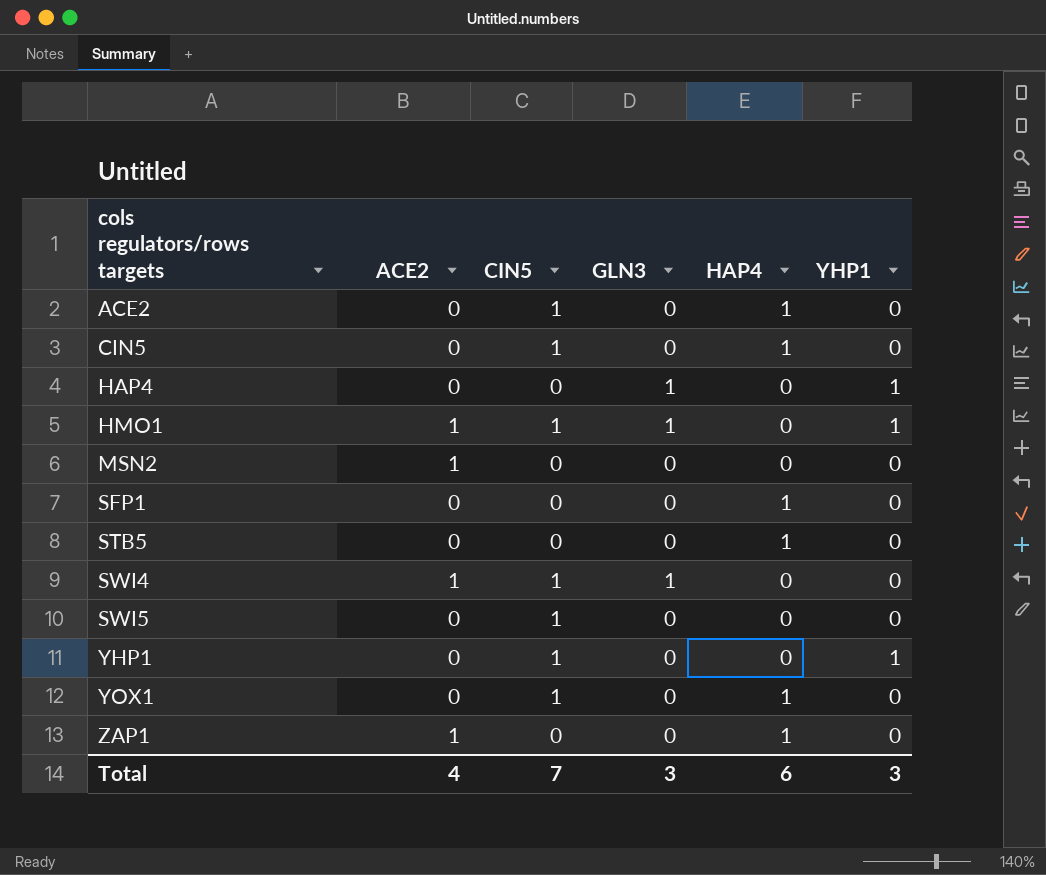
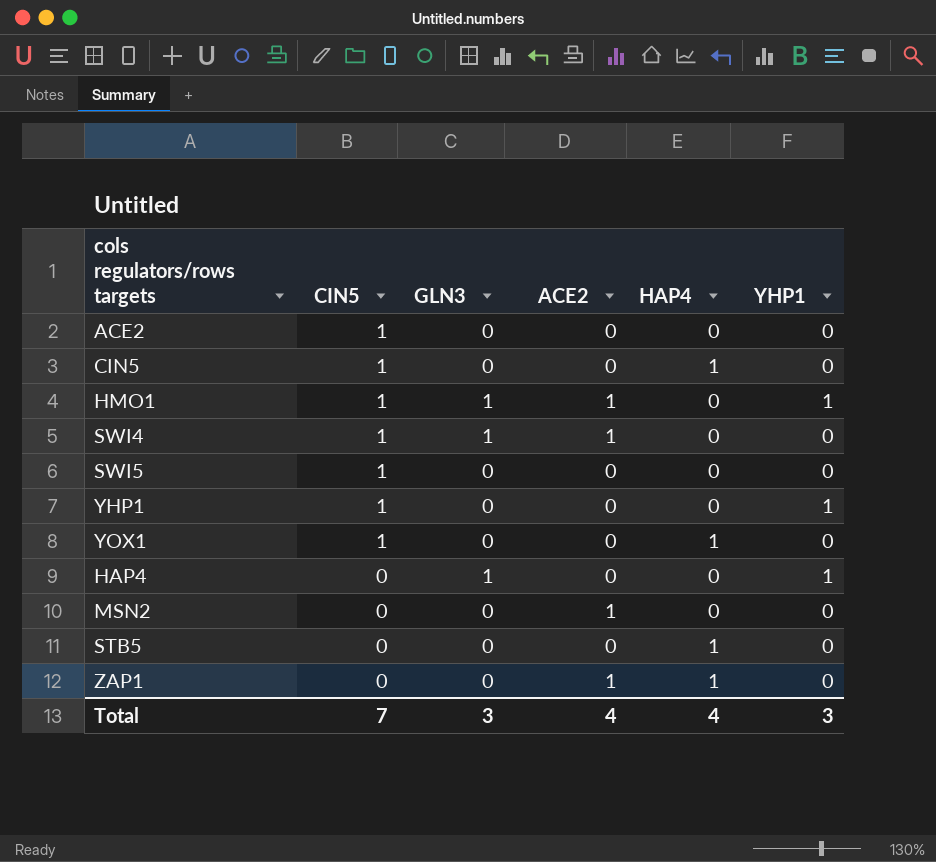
row order: cols regulators/rows targets ascending -> CIN5 descending
column ACE2 | position: 2 -> 4
row SFP1: 0 | 0 | 0 | 1 | 0 -> none
ACE2 | HAP4: 1 -> 0
Total | HAP4: 6 -> 4

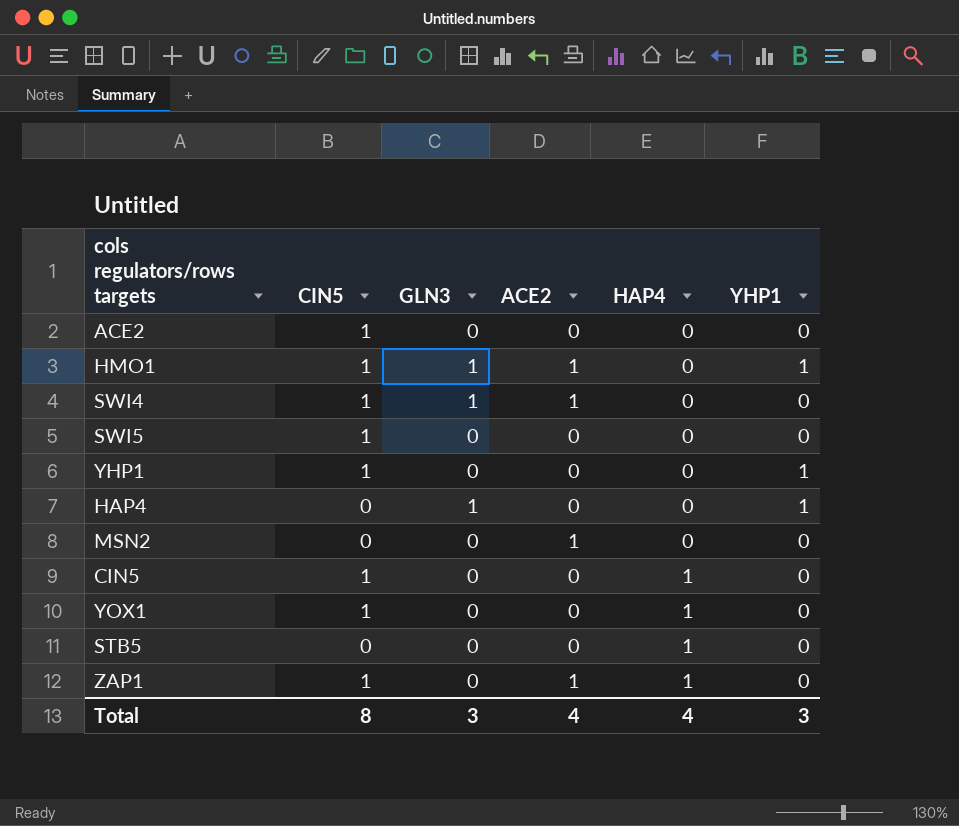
row order: CIN5 descending -> HAP4 ascending
ZAP1 | CIN5: 0 -> 1
Total | CIN5: 7 -> 8

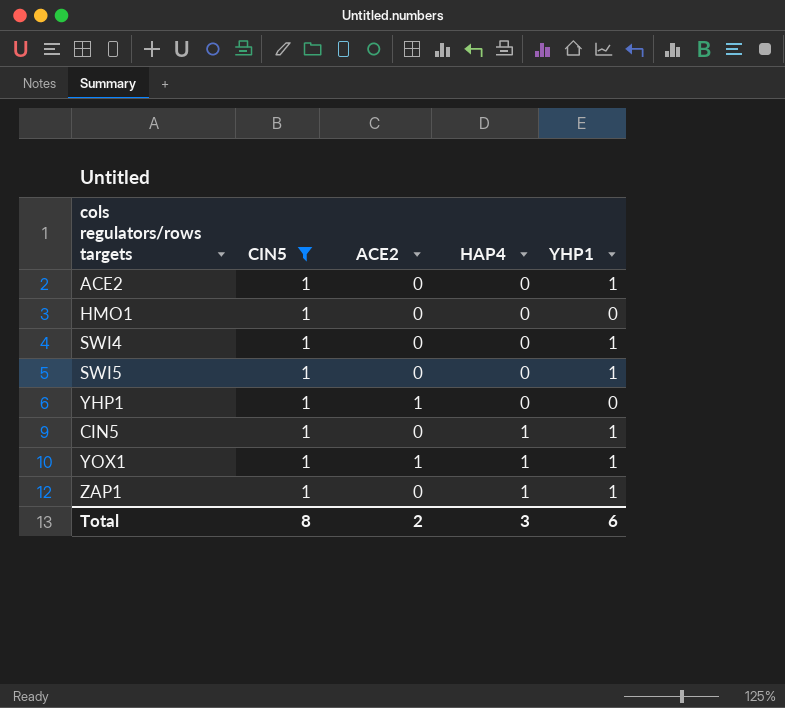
filter: none -> CIN5 = 1
column GLN3 | position: 3 -> none
ACE2 | YHP1: 0 -> 1
HMO1 | ACE2: 1 -> 0
HMO1 | YHP1: 1 -> 0
SWI4 | ACE2: 1 -> 0
SWI4 | YHP1: 0 -> 1
SWI5 | YHP1: 0 -> 1
YHP1 | ACE2: 0 -> 1
YHP1 | YHP1: 1 -> 0
CIN5 | YHP1: 0 -> 1
YOX1 | ACE2: 0 -> 1
YOX1 | YHP1: 0 -> 1
ZAP1 | ACE2: 1 -> 0
ZAP1 | YHP1: 0 -> 1
Total | ACE2: 4 -> 2
Total | HAP4: 4 -> 3
Total | YHP1: 3 -> 6

